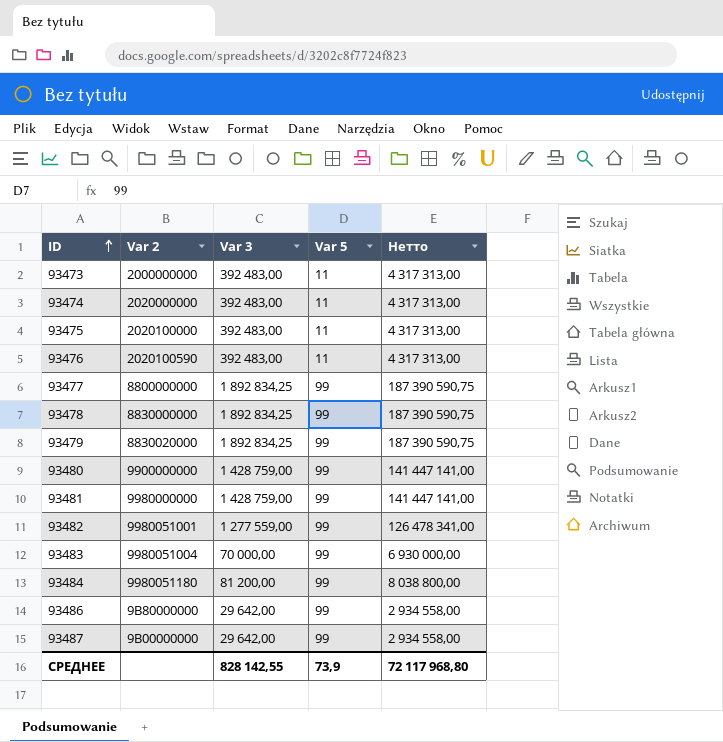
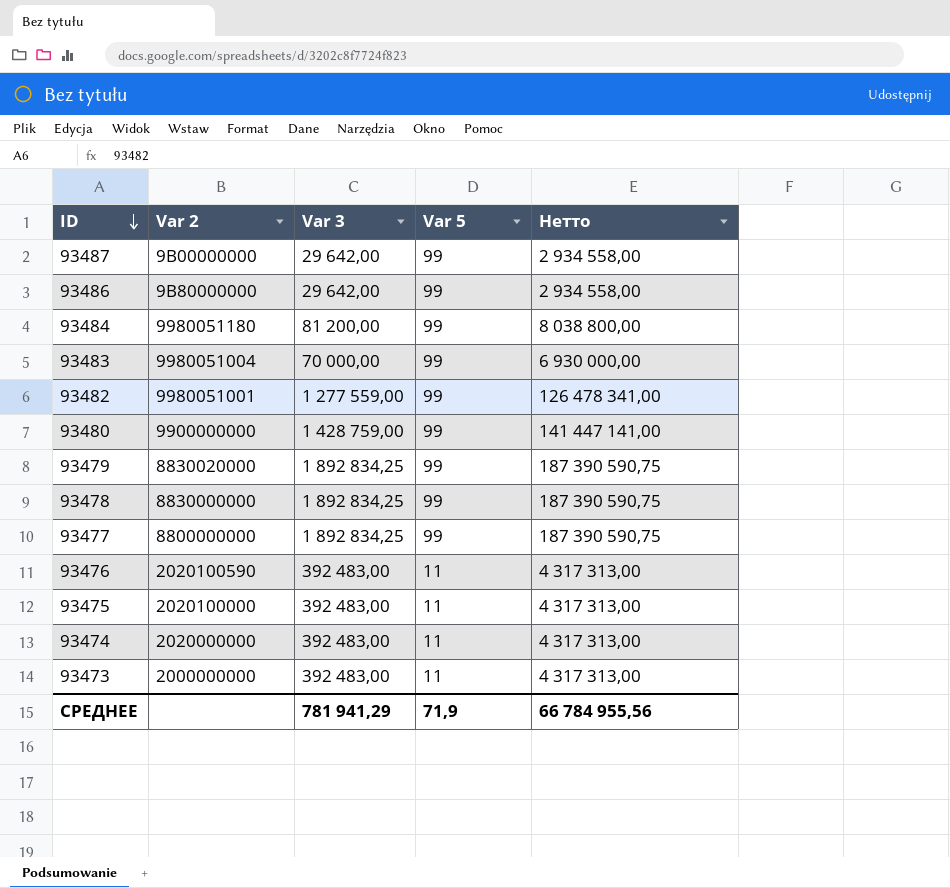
row order: ID ascending -> ID descending
row 93481: 9980000000 | 1 428 759,00 | 99 | 141 447 141,00 -> none
СРЕДНЕЕ | Var 3: 828 142,55 -> 781 941,29
СРЕДНЕЕ | Var 5: 73,9 -> 71,9
СРЕДНЕЕ | Нетто: 72 117 968,80 -> 66 784 955,56

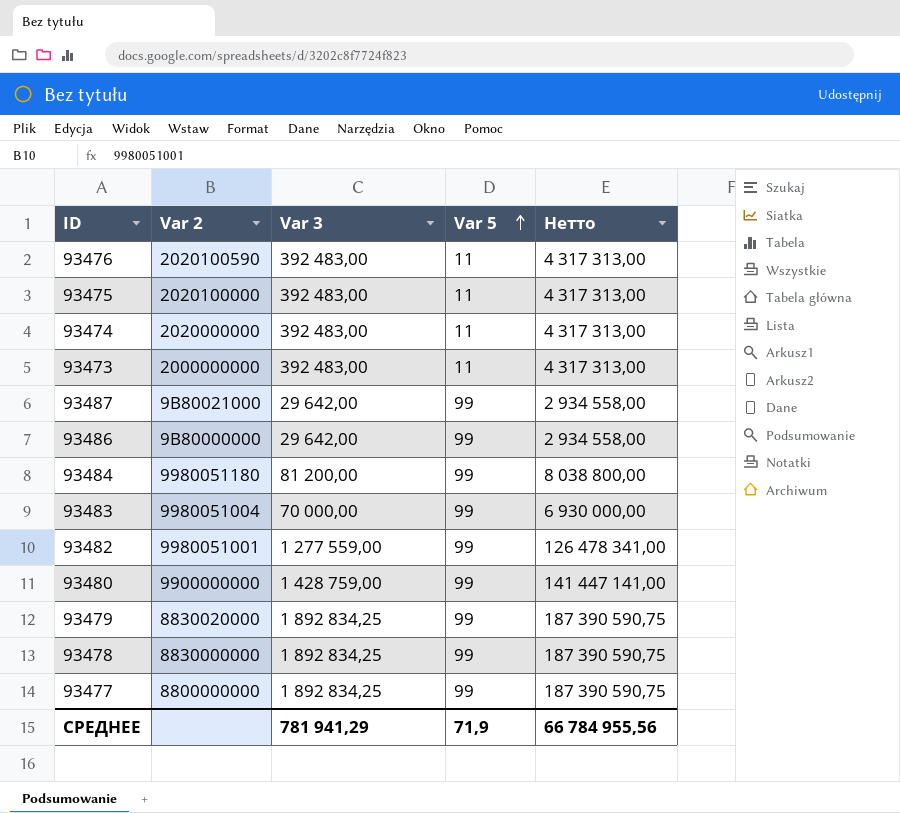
row order: ID descending -> Var 5 ascending
93487 | Var 2: 9В00000000 -> 9В80021000

